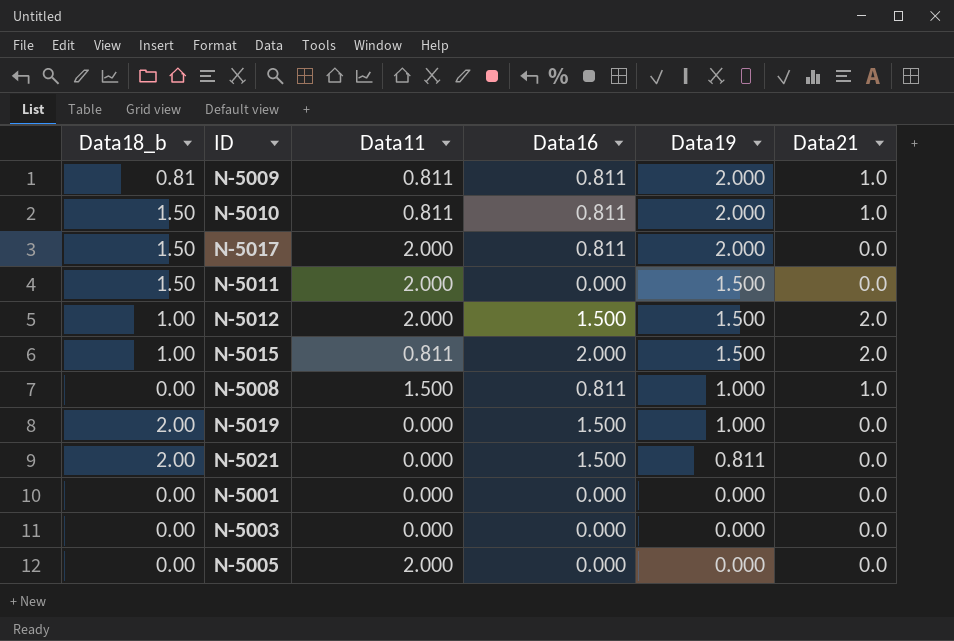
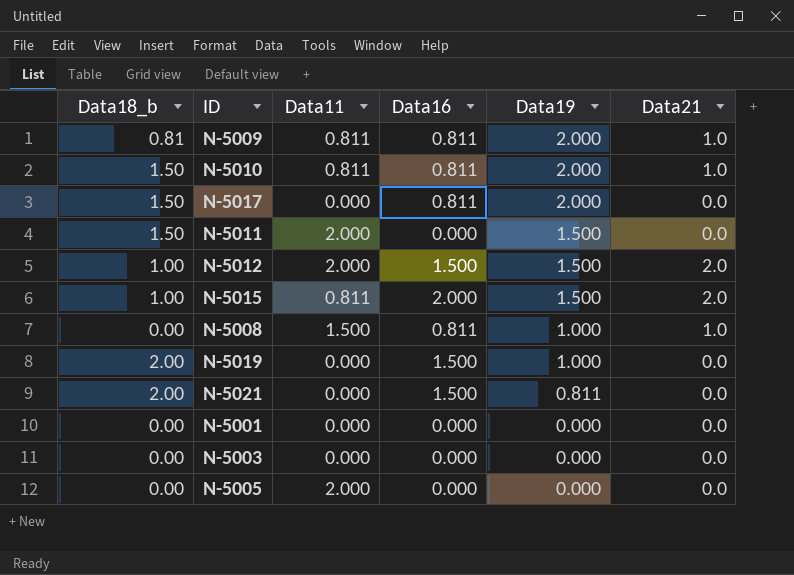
N-5017 | Data11: 2.000 -> 0.000

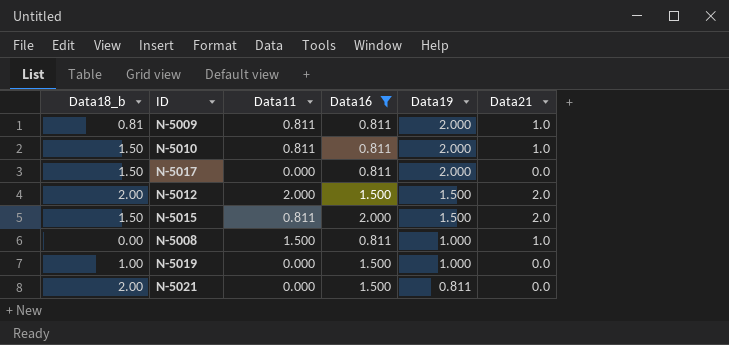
filter: none -> Data16 != 0.000
N-5012 | Data18_b: 1.00 -> 2.00
N-5015 | Data18_b: 1.00 -> 1.50
N-5019 | Data18_b: 2.00 -> 1.00

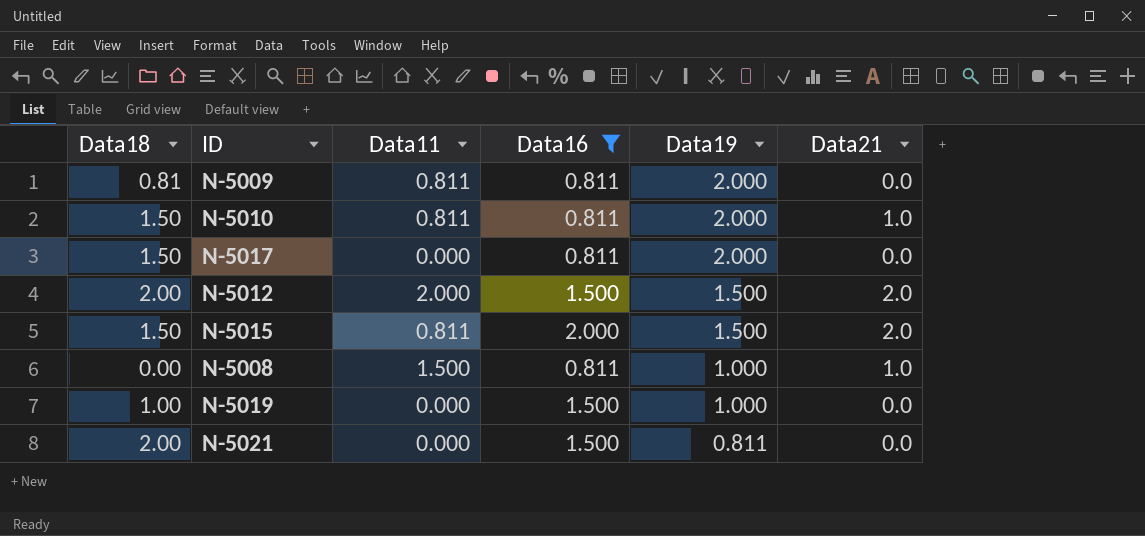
column name: Data18_b -> Data18
N-5009 | Data21: 1.0 -> 0.0

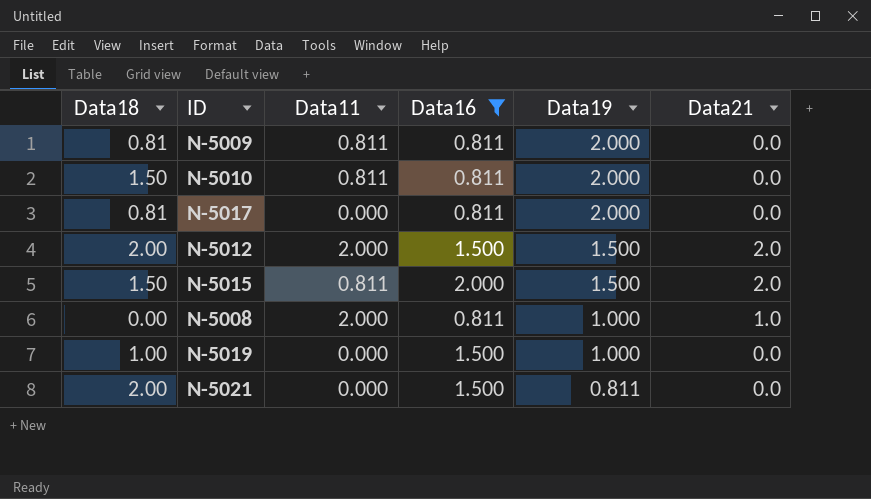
N-5010 | Data21: 1.0 -> 0.0
N-5017 | Data18: 1.50 -> 0.81
N-5008 | Data11: 1.500 -> 2.000

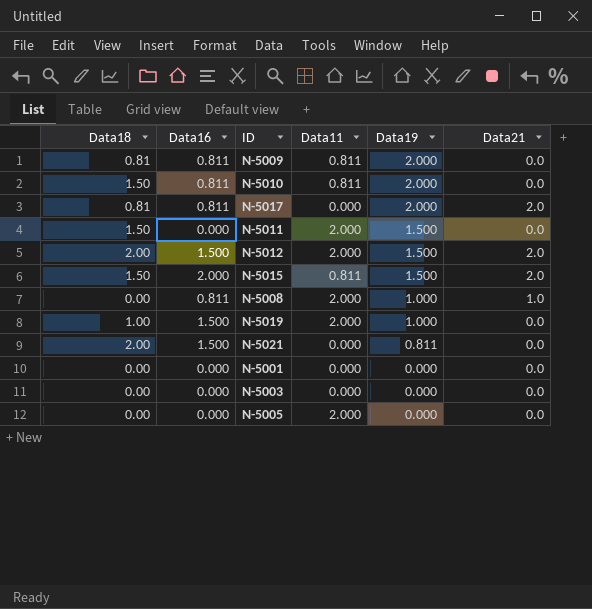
filter: Data16 != 0.000 -> none
column Data16 | position: 4 -> 2
N-5017 | Data21: 0.0 -> 2.0
N-5019 | Data11: 0.000 -> 2.000

